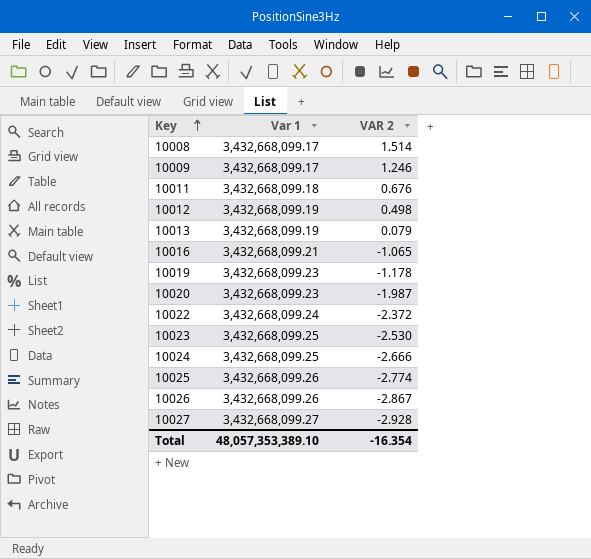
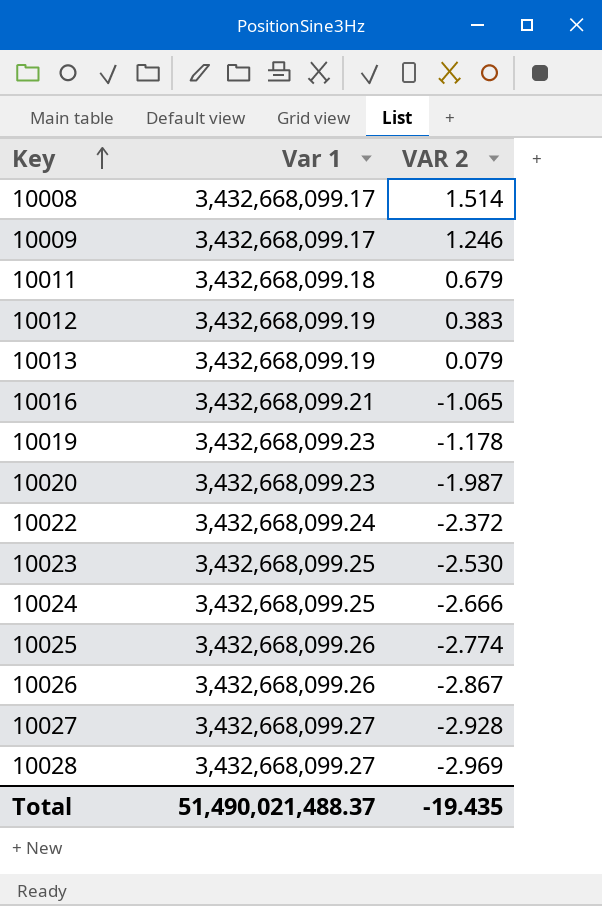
10011 | VAR 2: 0.676 -> 0.679
10012 | VAR 2: 0.498 -> 0.383
row 10028: none -> 3,432,668,099.27 | -2.969
Total | Var 1: 48,057,353,389.10 -> 51,490,021,488.37
Total | VAR 2: -16.354 -> -19.435

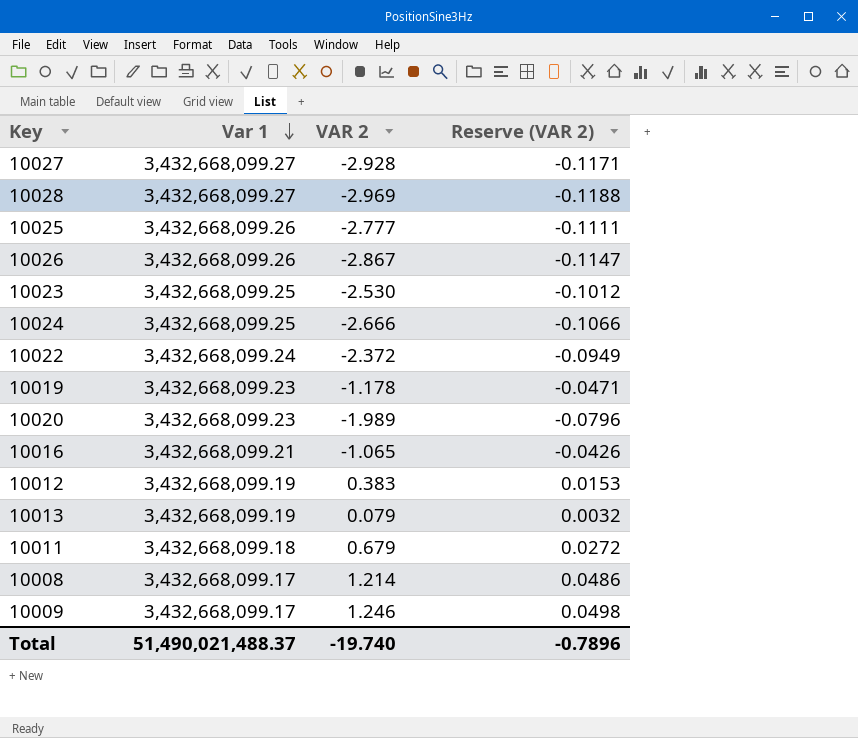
row order: Key ascending -> Var 1 descending
column Reserve (VAR 2) | formula: none -> [VAR 2] * 0.04
10025 | VAR 2: -2.774 -> -2.777
10020 | VAR 2: -1.987 -> -1.989
10008 | VAR 2: 1.514 -> 1.214
Total | VAR 2: -19.435 -> -19.740

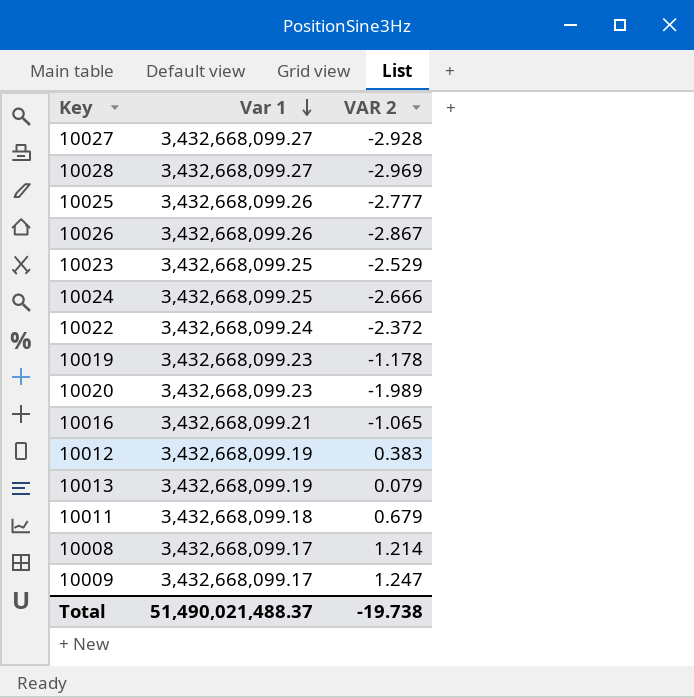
column Reserve (VAR 2) | formula: [VAR 2] * 0.04 -> none
10023 | VAR 2: -2.530 -> -2.529
10009 | VAR 2: 1.246 -> 1.247
Total | VAR 2: -19.740 -> -19.738

